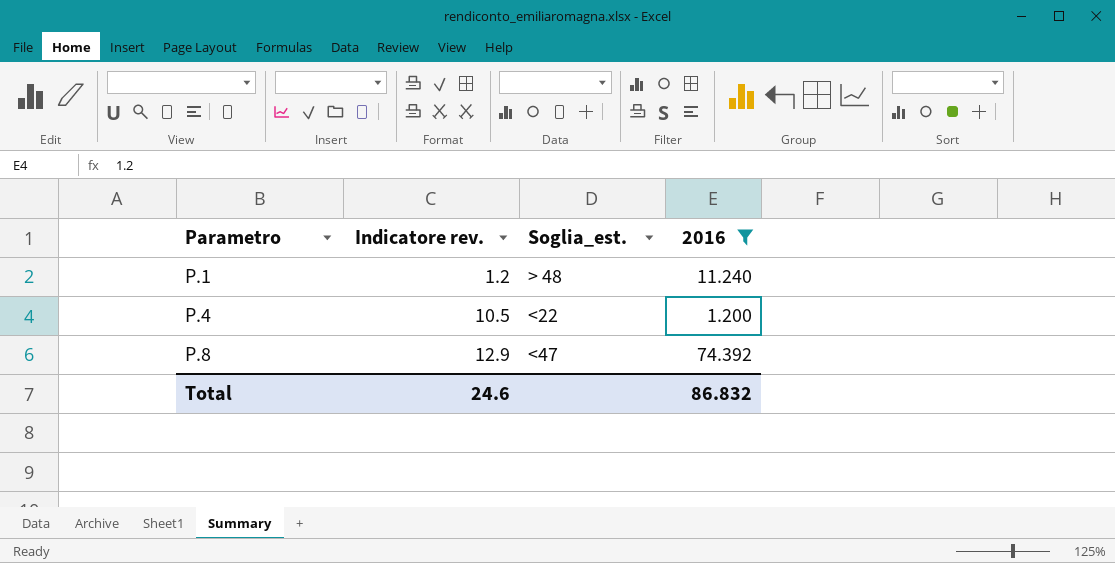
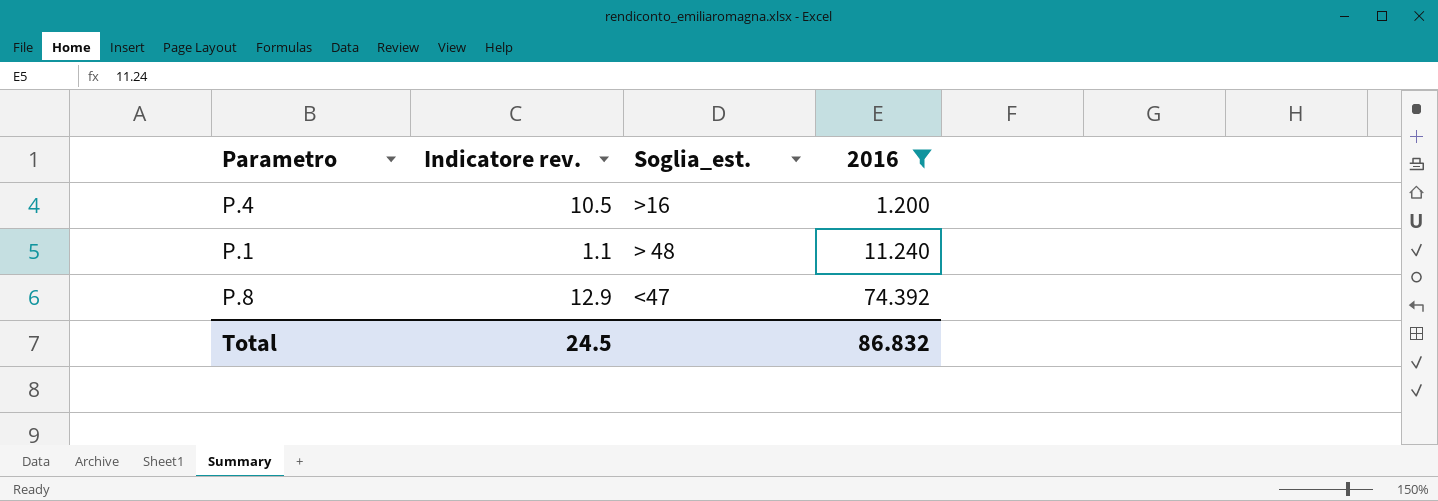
row order: Parametro ascending -> 2016 ascending
P.4 | Soglia_est.: <22 -> >16
P.1 | Indicatore rev.: 1.2 -> 1.1
Total | Indicatore rev.: 24.6 -> 24.5

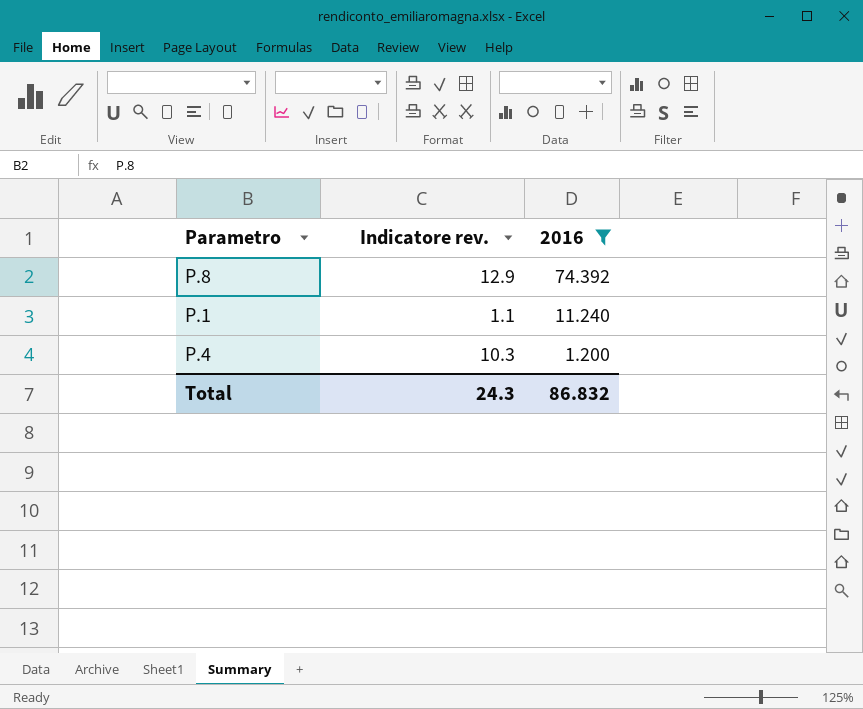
row order: 2016 ascending -> 2016 descending
column Soglia_est. | position: 3 -> none
P.4 | Indicatore rev.: 10.5 -> 10.3
Total | Indicatore rev.: 24.5 -> 24.3

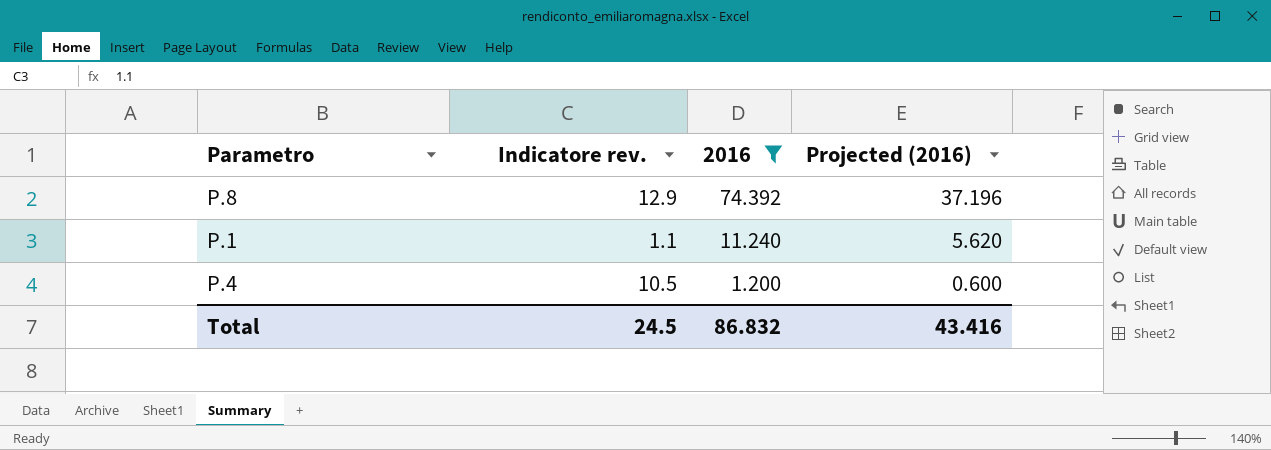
column Projected (2016) | formula: none -> [2016] * 0.5
P.4 | Indicatore rev.: 10.3 -> 10.5
Total | Indicatore rev.: 24.3 -> 24.5

